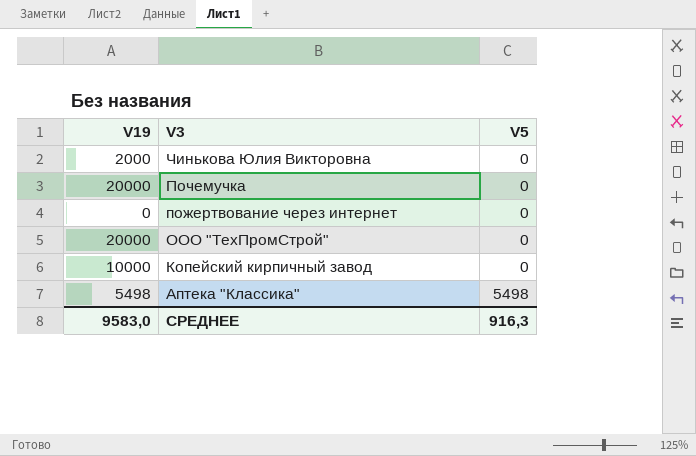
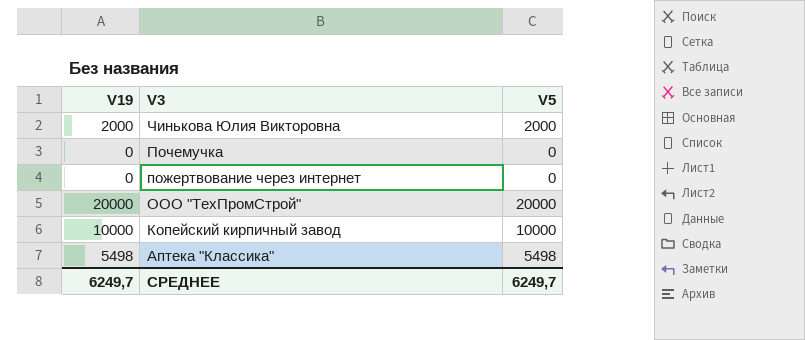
Чинькова Юлия Викторовна | V5: 0 -> 2000
Почемучка | V19: 20000 -> 0
ООО "ТехПромСтрой" | V5: 0 -> 20000
Копейский кирпичный завод | V5: 0 -> 10000
СРЕДНЕЕ | V19: 9583,0 -> 6249,7
СРЕДНЕЕ | V5: 916,3 -> 6249,7

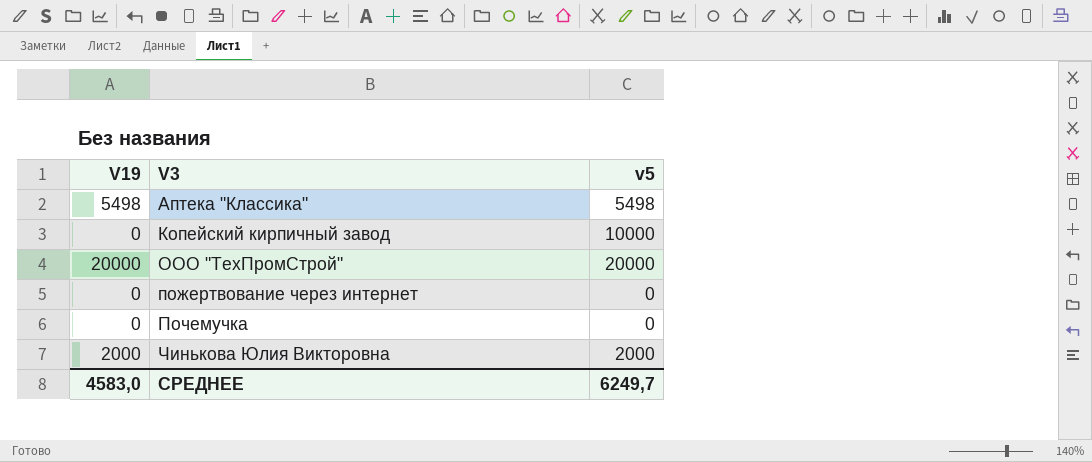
row order: V3 descending -> V3 ascending
column name: V5 -> v5
Копейский кирпичный завод | V19: 10000 -> 0
СРЕДНЕЕ | V19: 6249,7 -> 4583,0

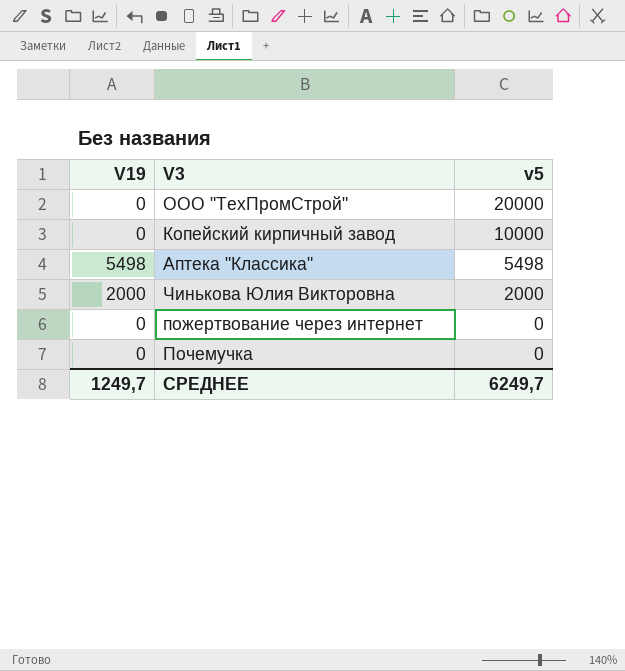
row order: V3 ascending -> v5 descending
ООО "ТехПромСтрой" | V19: 20000 -> 0
СРЕДНЕЕ | V19: 4583,0 -> 1249,7

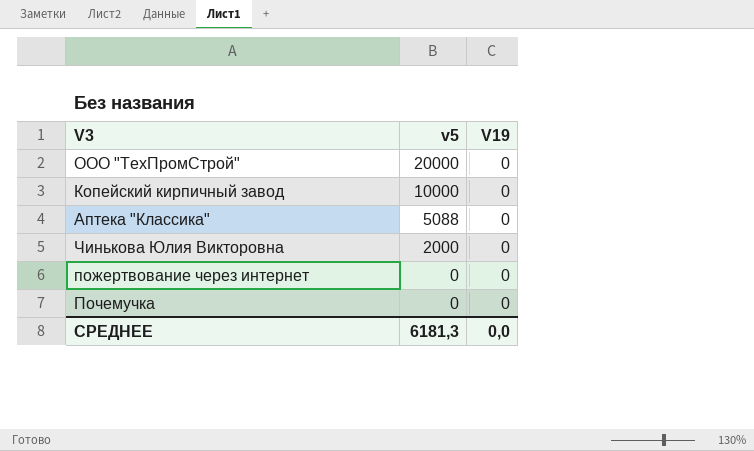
column V19 | position: 1 -> 3
Аптека "Классика" | v5: 5498 -> 5088
Аптека "Классика" | V19: 5498 -> 0
Чинькова Юлия Викторовна | V19: 2000 -> 0
СРЕДНЕЕ | v5: 6249,7 -> 6181,3
СРЕДНЕЕ | V19: 1249,7 -> 0,0

